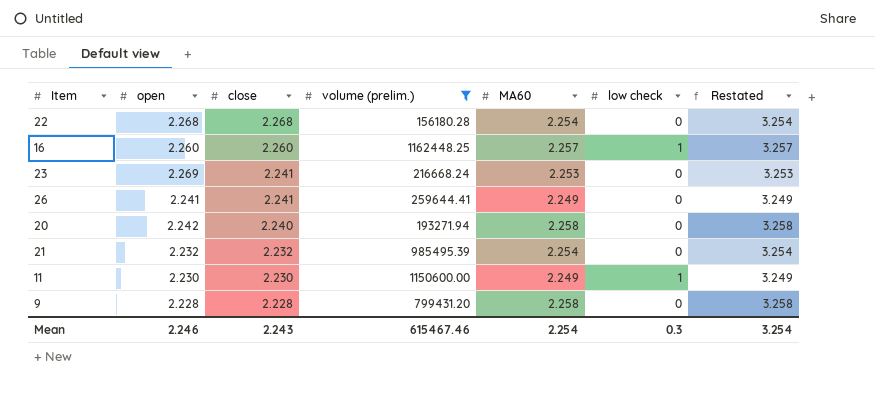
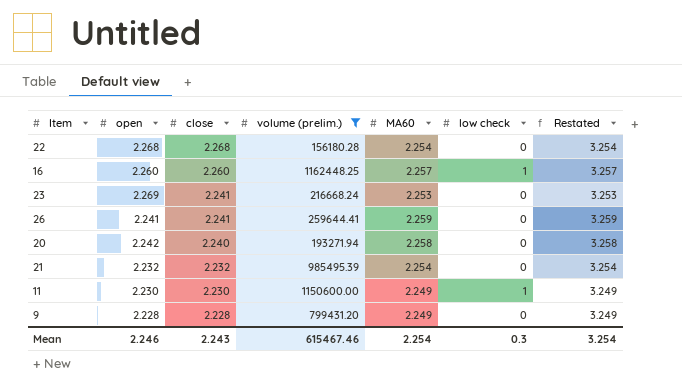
26 | MA60: 2.249 -> 2.259
26 | Restated: 3.249 -> 3.259
9 | MA60: 2.258 -> 2.249
9 | Restated: 3.258 -> 3.249

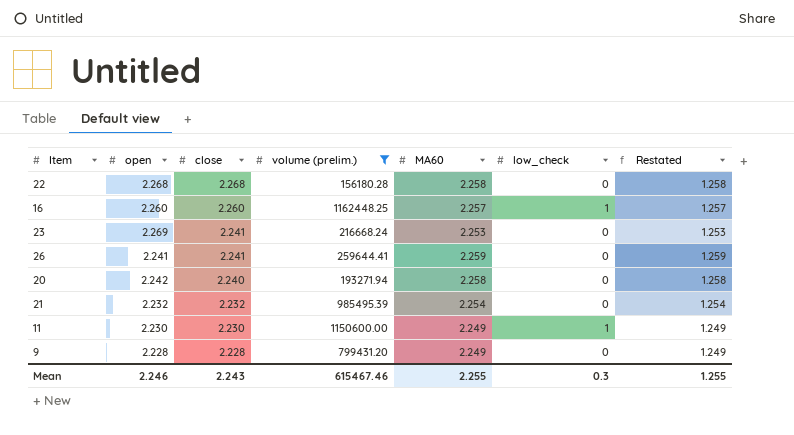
column name: low check -> low_check
column Restated | formula: [MA60] + 1 -> [MA60] - 1
22 | MA60: 2.254 -> 2.258
Mean | MA60: 2.254 -> 2.255
Mean | Restated: 3.254 -> 1.255

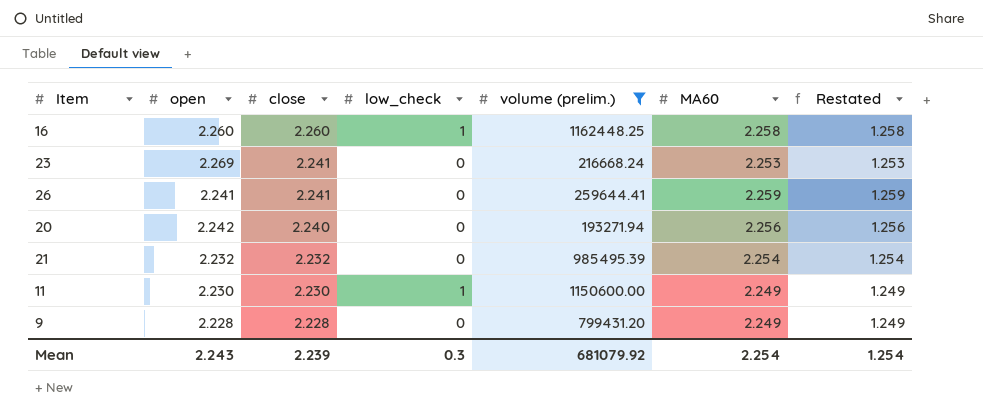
column low_check | position: 6 -> 4
row 22: 2.268 | 2.268 | 156180.28 | 2.258 | 0 | 1.258 -> none
16 | MA60: 2.257 -> 2.258
16 | Restated: 1.257 -> 1.258
20 | MA60: 2.258 -> 2.256
20 | Restated: 1.258 -> 1.256
Mean | open: 2.246 -> 2.243
Mean | close: 2.243 -> 2.239
Mean | volume (prelim.): 615467.46 -> 681079.92
Mean | MA60: 2.255 -> 2.254
Mean | Restated: 1.255 -> 1.254

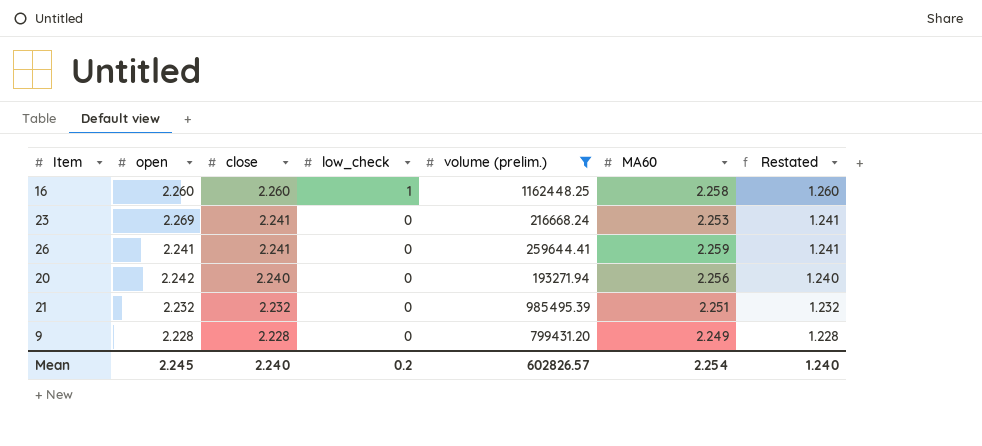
column Restated | formula: [MA60] - 1 -> [close] - 1
row 11: 2.230 | 2.230 | 1 | 1150600.00 | 2.249 | 1.249 -> none
21 | MA60: 2.254 -> 2.251
Mean | open: 2.243 -> 2.245
Mean | close: 2.239 -> 2.240
Mean | low_check: 0.3 -> 0.2
Mean | volume (prelim.): 681079.92 -> 602826.57
Mean | Restated: 1.254 -> 1.240

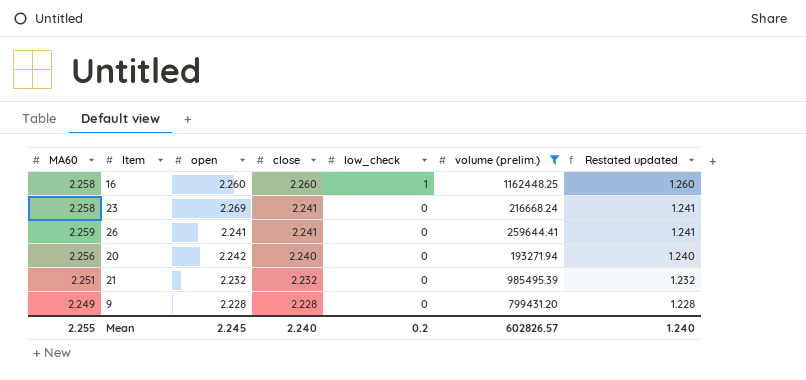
column MA60 | position: 6 -> 1
column name: Restated -> Restated updated
23 | MA60: 2.253 -> 2.258
Mean | MA60: 2.254 -> 2.255

